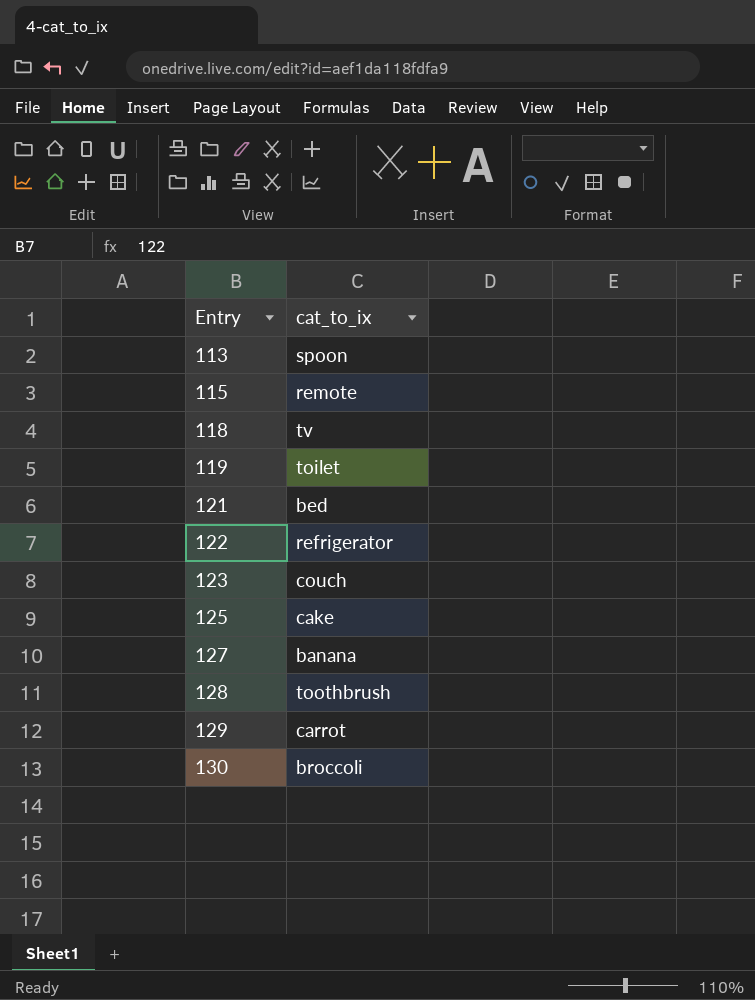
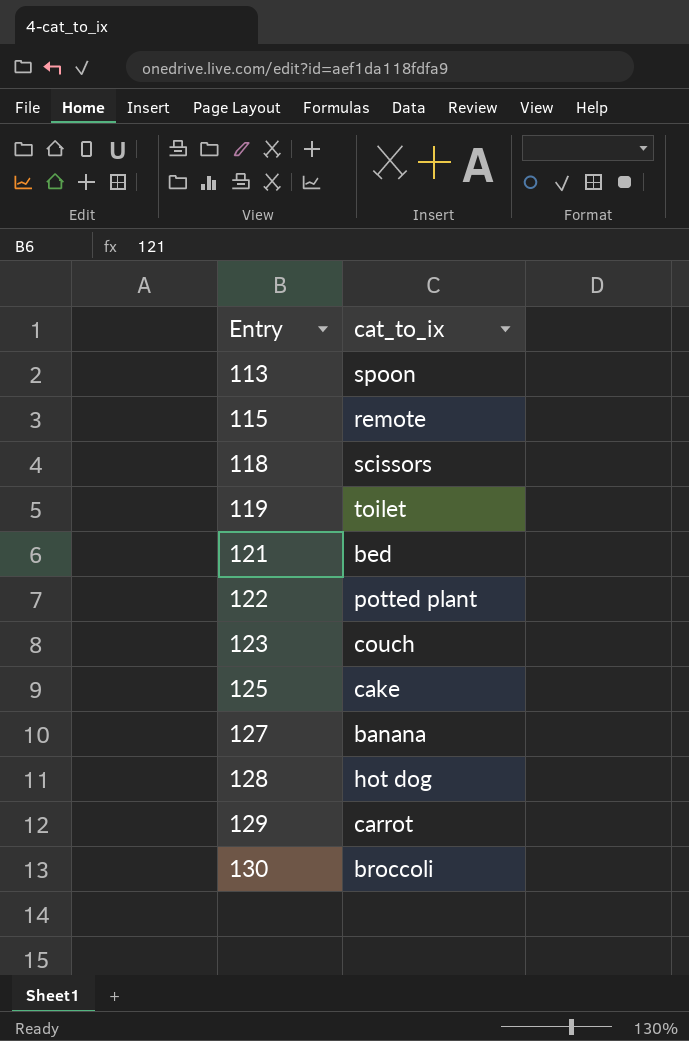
118 | cat_to_ix: tv -> scissors
122 | cat_to_ix: refrigerator -> potted plant
128 | cat_to_ix: toothbrush -> hot dog

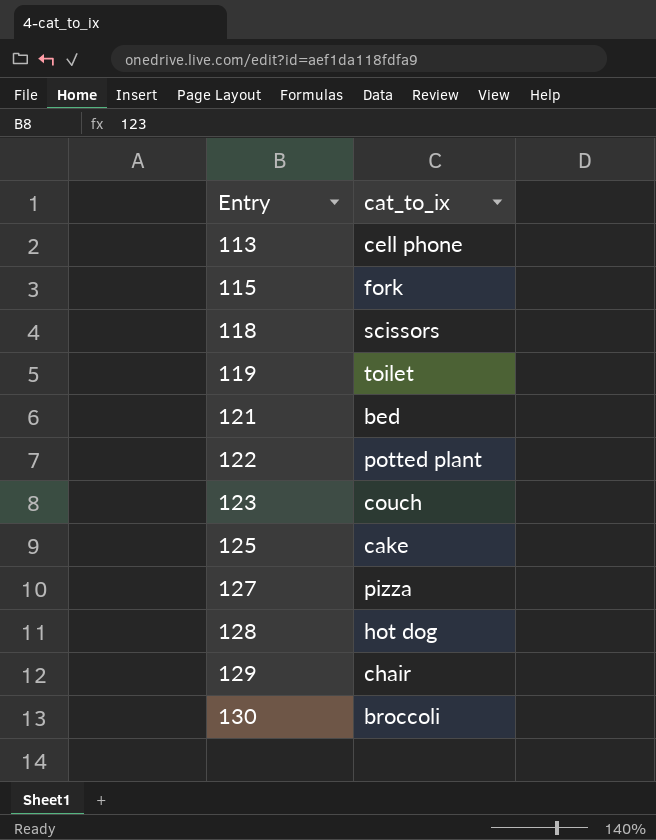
113 | cat_to_ix: spoon -> cell phone
115 | cat_to_ix: remote -> fork
127 | cat_to_ix: banana -> pizza
129 | cat_to_ix: carrot -> chair

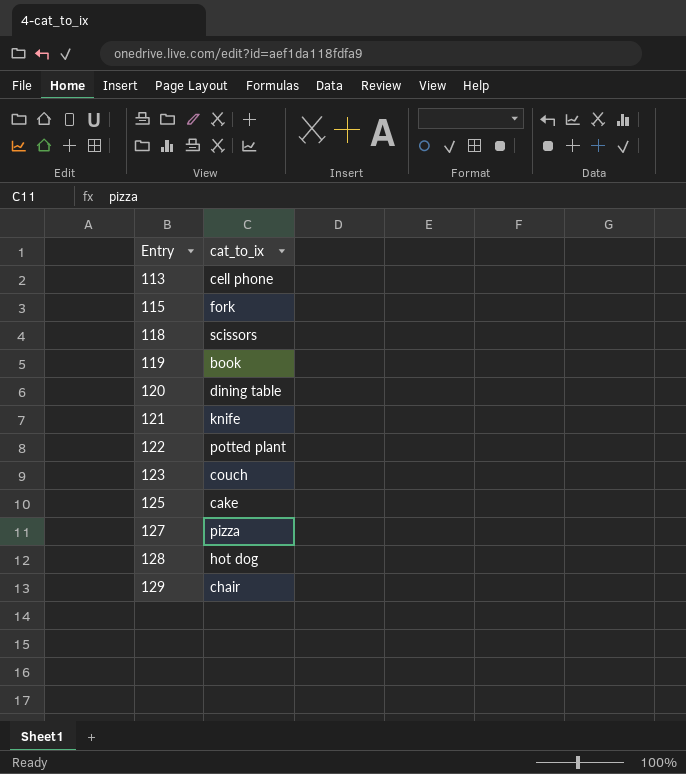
row 130: broccoli -> none
119 | cat_to_ix: toilet -> book
row 120: none -> dining table
121 | cat_to_ix: bed -> knife

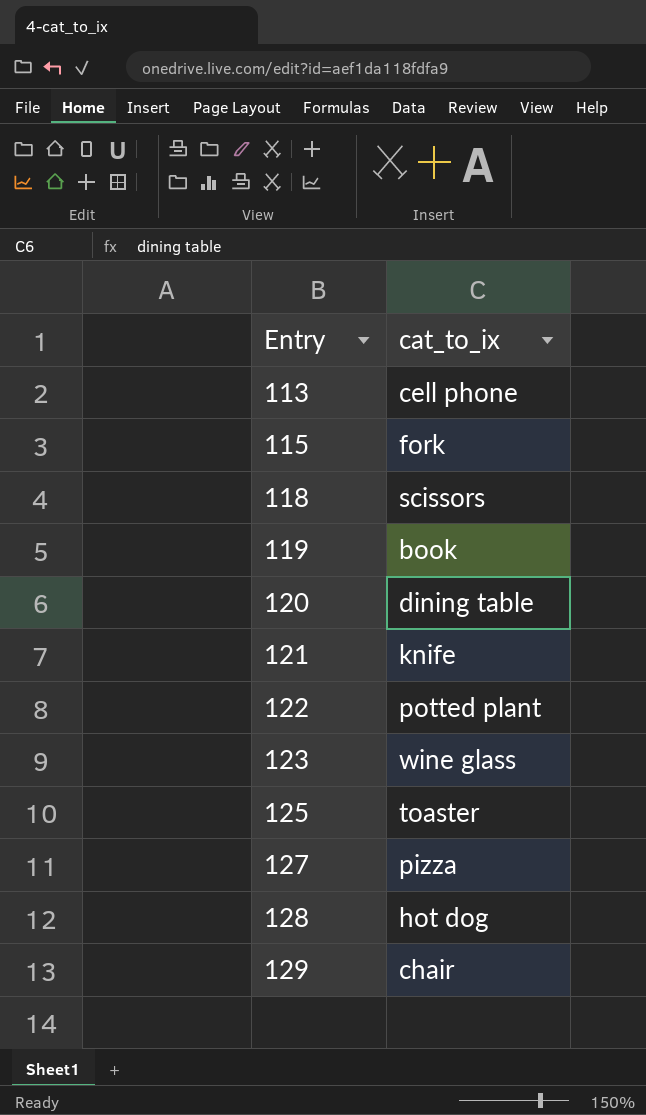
123 | cat_to_ix: couch -> wine glass
125 | cat_to_ix: cake -> toaster

